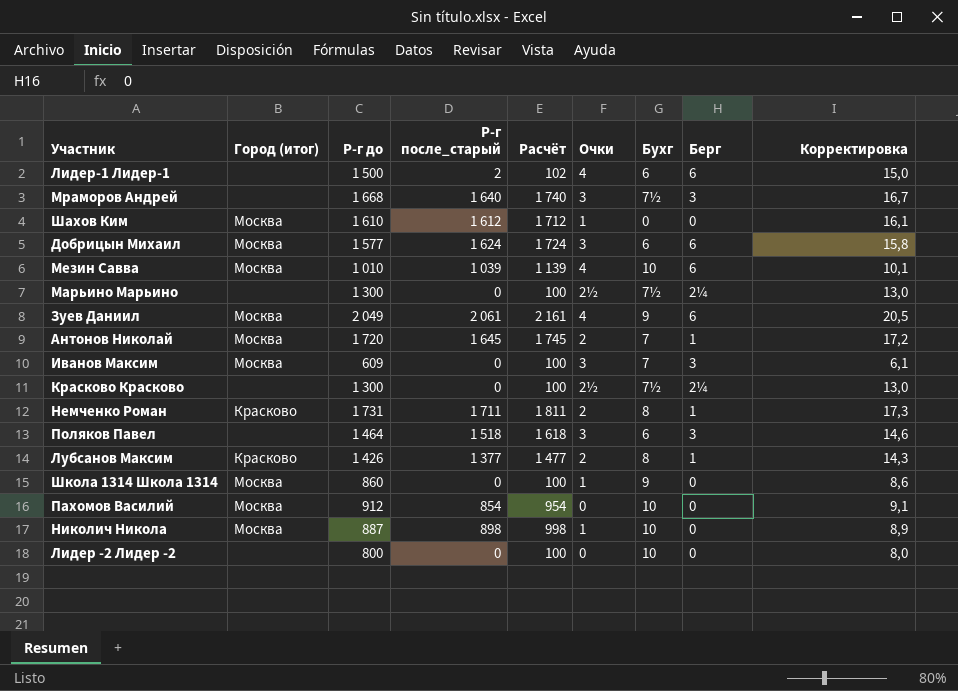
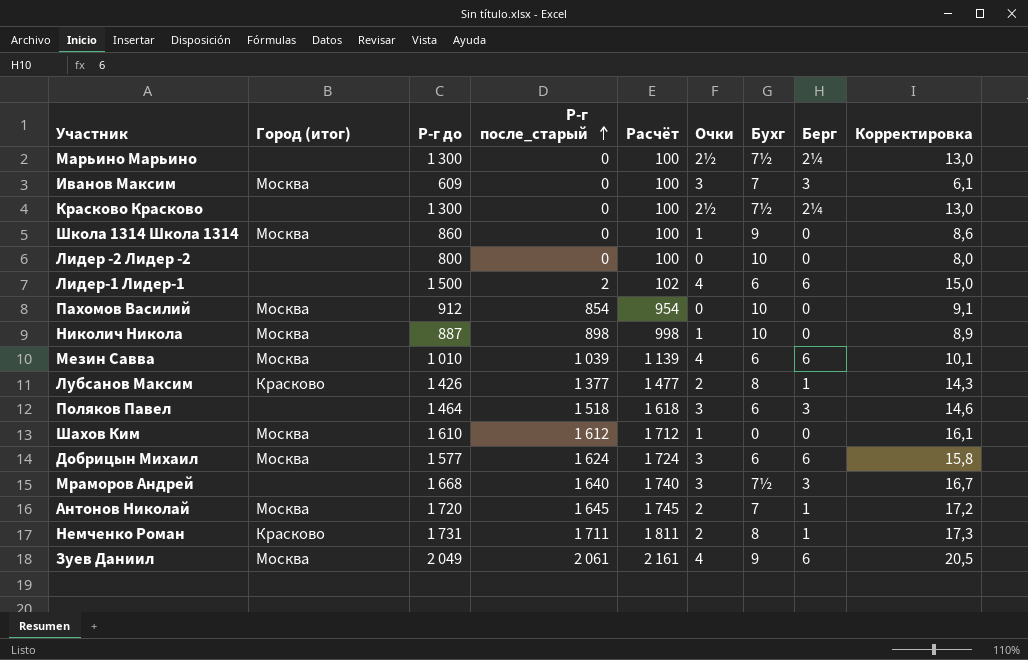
row order: none -> Р-г после_старый ascending
Мезин Савва | Бухг: 10 -> 6

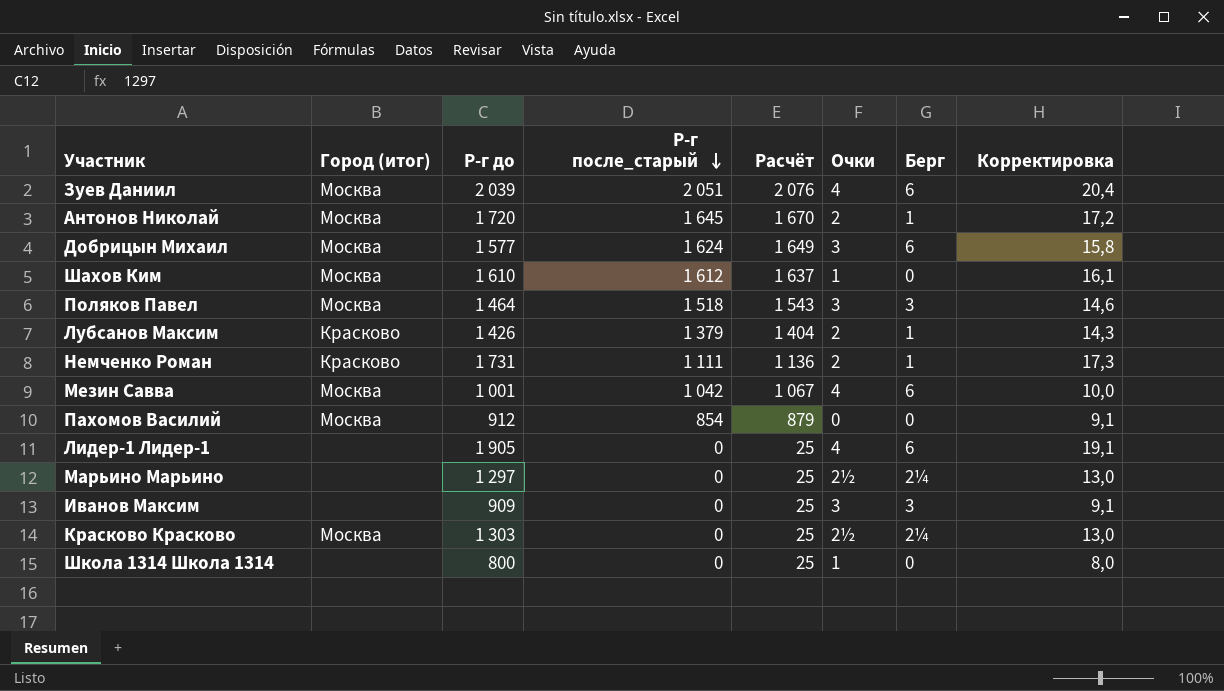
row order: Р-г после_старый ascending -> Р-г после_старый descending
column Бухг | position: 7 -> none
column Расчёт | formula: [Р-г после_старый] + 100 -> [Р-г после_старый] + 25
row Лидер -2 Лидер -2: none | 800 | 0 | 100 | 0 | 10 | 0 | 8,0 -> none
row Николич Никола: Москва | 887 | 898 | 998 | 1 | 10 | 0 | 8,9 -> none
row Мраморов Андрей: none | 1 668 | 1 640 | 1 740 | 3 | 7½ | 3 | 16,7 -> none
Зуев Даниил | Р-г до: 2 049 -> 2 039
Зуев Даниил | Р-г после_старый: 2 061 -> 2 051
Зуев Даниил | Корректировка: 20,5 -> 20,4
Поляков Павел | Город (итог): none -> Москва
Лубсанов Максим | Р-г после_старый: 1 377 -> 1 379
Немченко Роман | Р-г после_старый: 1 711 -> 1 111
Мезин Савва | Р-г до: 1 010 -> 1 001
Мезин Савва | Р-г после_старый: 1 039 -> 1 042
Мезин Савва | Корректировка: 10,1 -> 10,0
Лидер-1 Лидер-1 | Р-г до: 1 500 -> 1 905
Лидер-1 Лидер-1 | Р-г после_старый: 2 -> 0
Лидер-1 Лидер-1 | Корректировка: 15,0 -> 19,1
Марьино Марьино | Р-г до: 1 300 -> 1 297
Иванов Максим | Город (итог): Москва -> none
Иванов Максим | Р-г до: 609 -> 909
Иванов Максим | Корректировка: 6,1 -> 9,1
Красково Красково | Город (итог): none -> Москва
Красково Красково | Р-г до: 1 300 -> 1 303
Школа 1314 Школа 1314 | Город (итог): Москва -> none
Школа 1314 Школа 1314 | Р-г до: 860 -> 800
Школа 1314 Школа 1314 | Корректировка: 8,6 -> 8,0

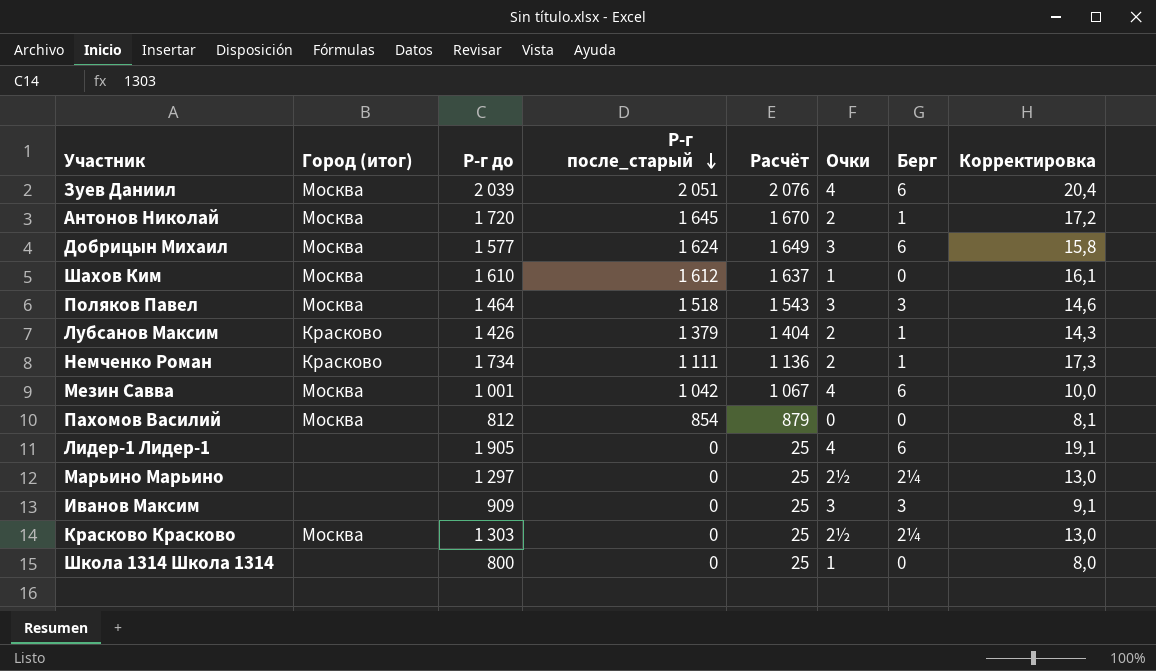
Немченко Роман | Р-г до: 1 731 -> 1 734
Пахомов Василий | Р-г до: 912 -> 812
Пахомов Василий | Корректировка: 9,1 -> 8,1

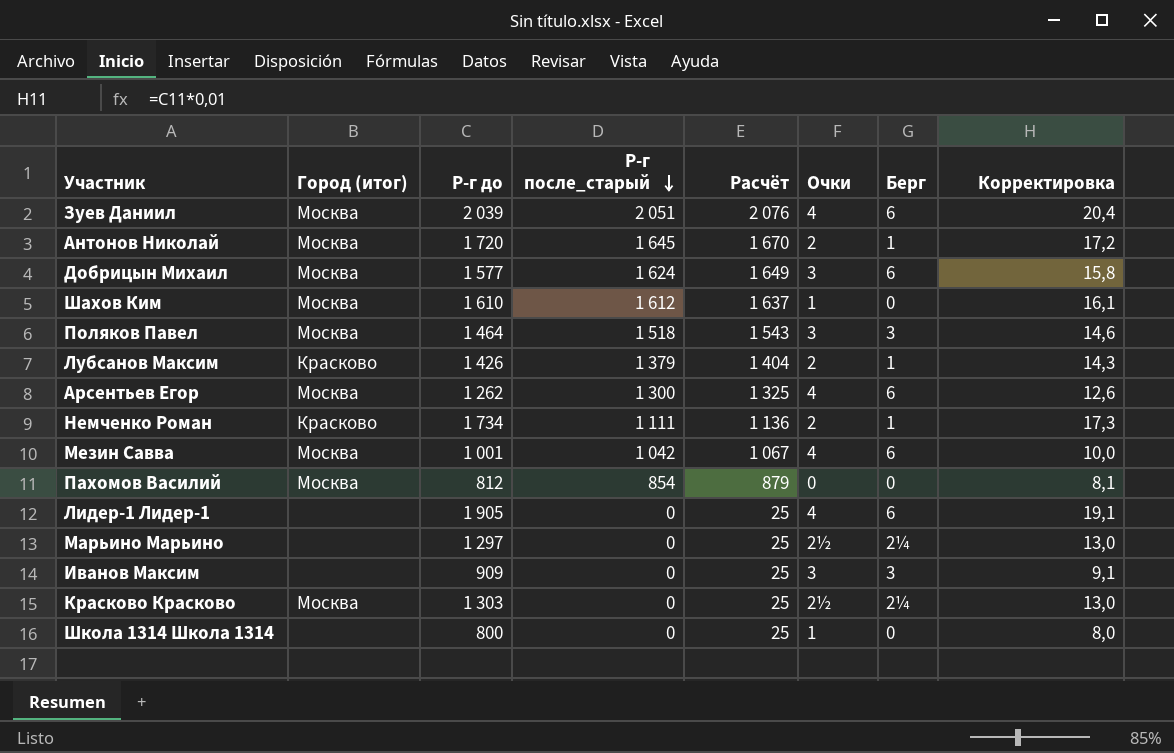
row Арсентьев Егор: none -> Москва | 1 262 | 1 300 | 1 325 | 4 | 6 | 12,6

